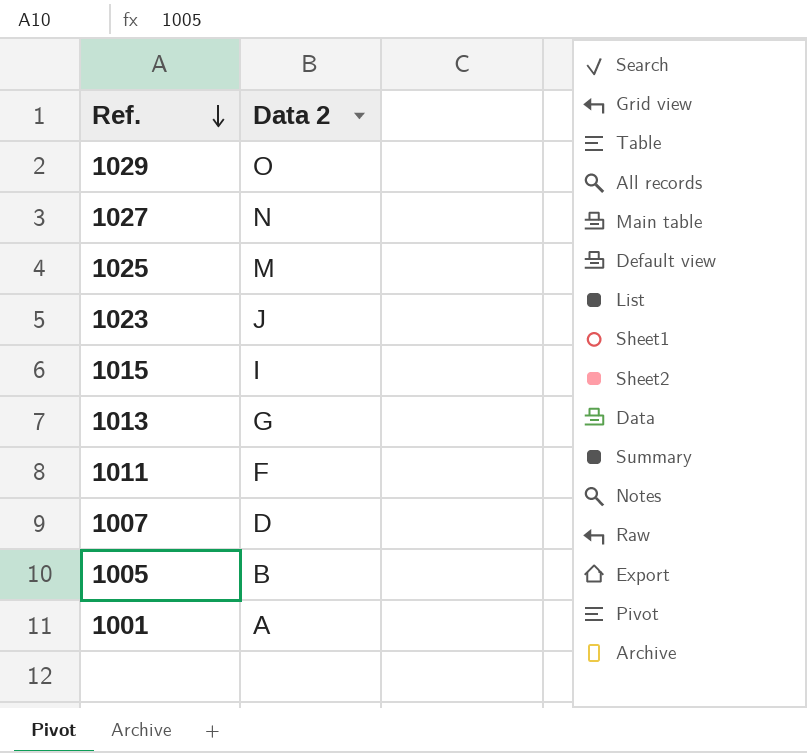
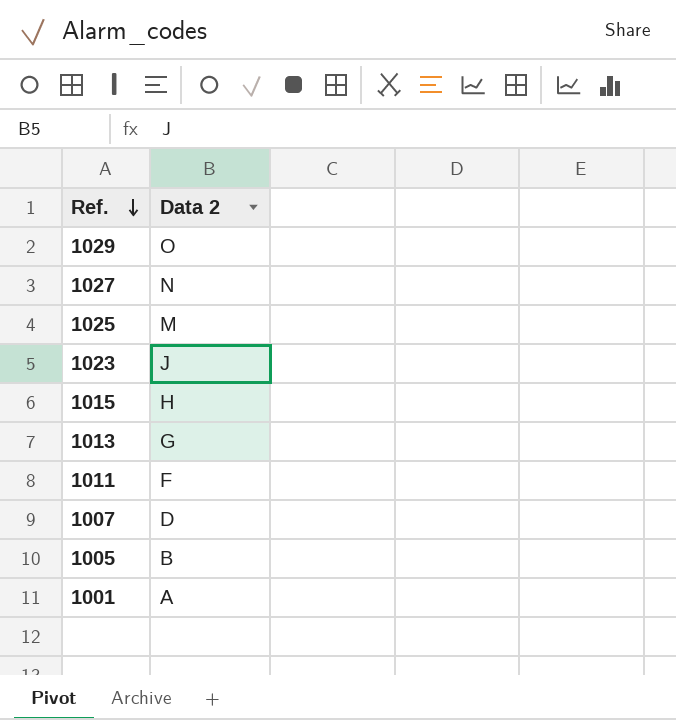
1015 | Data 2: I -> H

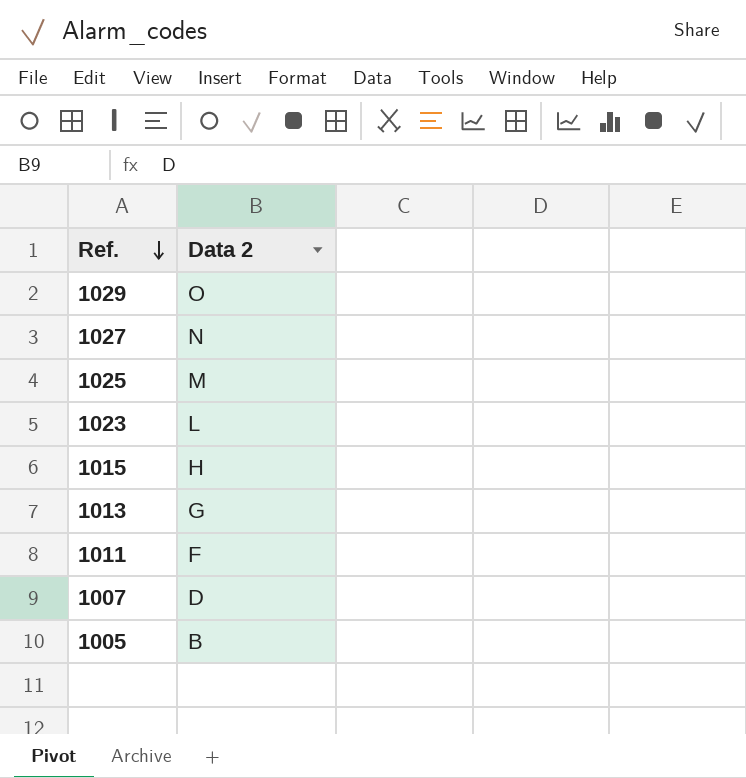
row 1001: A -> none
1023 | Data 2: J -> L

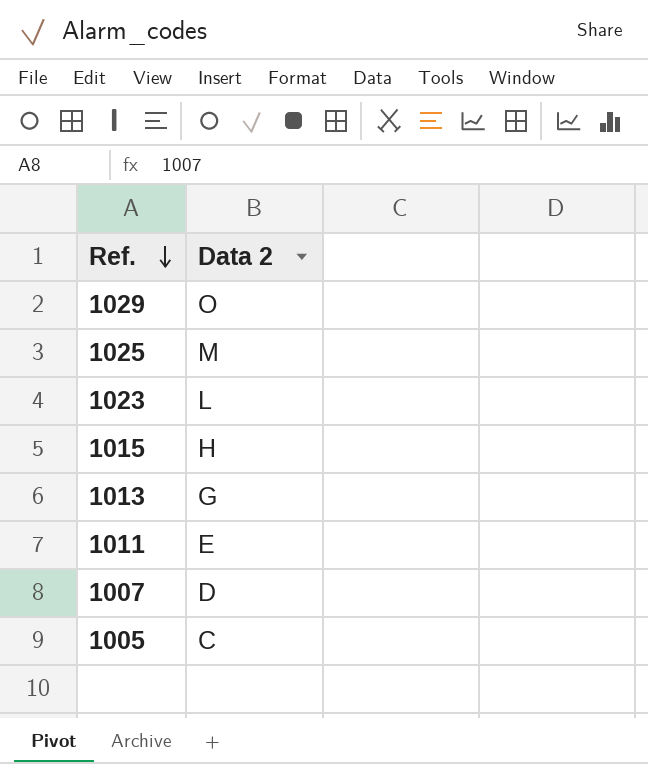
row 1027: N -> none
1011 | Data 2: F -> E
1005 | Data 2: B -> C

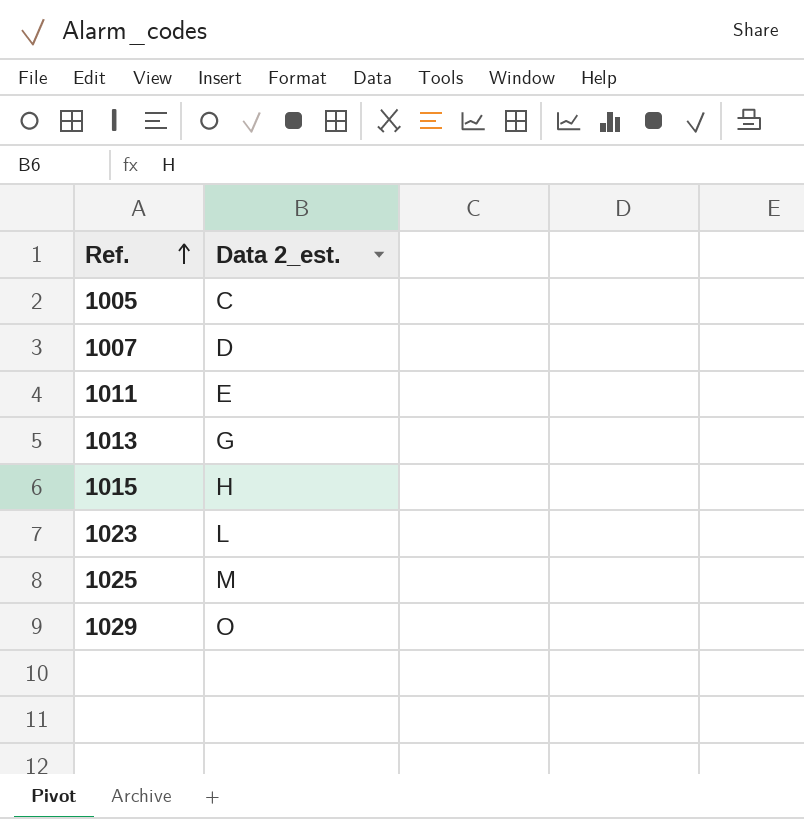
row order: Ref. descending -> Ref. ascending
column name: Data 2 -> Data 2_est.

